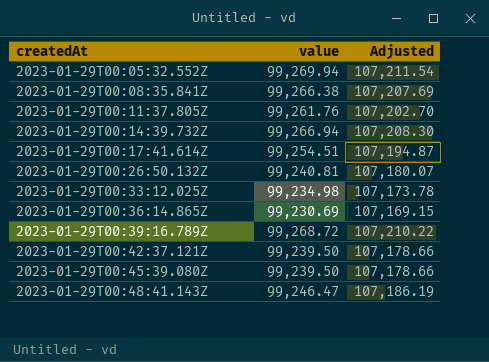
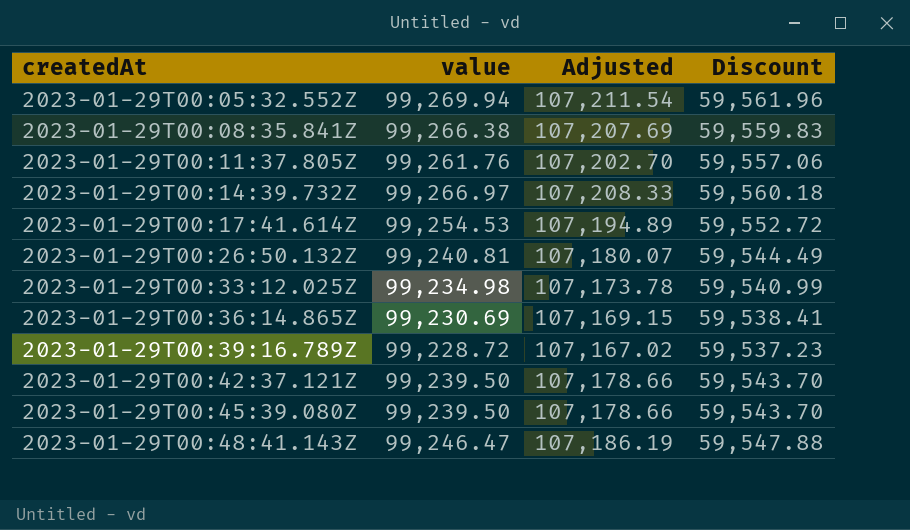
column Discount | formula: none -> [value] * 0.6
2023-01-29T00:14:39.732Z | value: 99,266.94 -> 99,266.97
2023-01-29T00:14:39.732Z | Adjusted: 107,208.30 -> 107,208.33
2023-01-29T00:17:41.614Z | value: 99,254.51 -> 99,254.53
2023-01-29T00:17:41.614Z | Adjusted: 107,194.87 -> 107,194.89
2023-01-29T00:39:16.789Z | value: 99,268.72 -> 99,228.72
2023-01-29T00:39:16.789Z | Adjusted: 107,210.22 -> 107,167.02

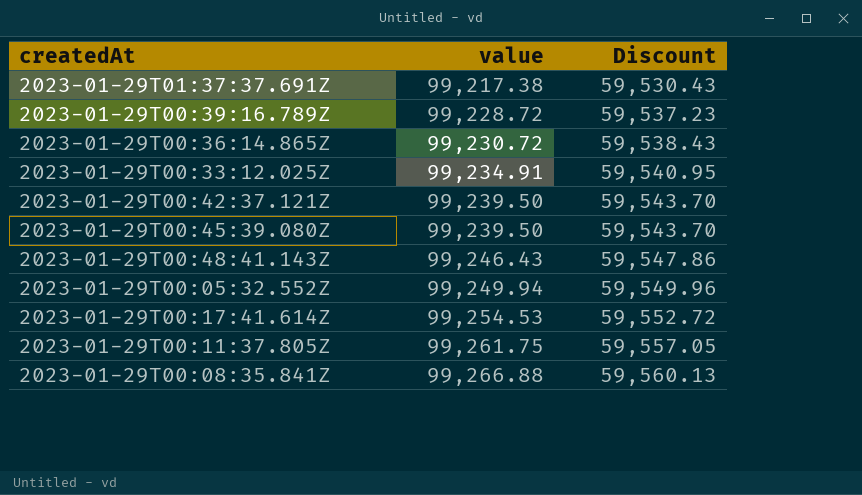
row order: createdAt ascending -> value ascending
column Adjusted | formula: [value] * 1.08 -> none
row 2023-01-29T00:14:39.732Z: 99,266.97 | 107,208.33 | 59,560.18 -> none
row 2023-01-29T00:26:50.132Z: 99,240.81 | 107,180.07 | 59,544.49 -> none
row 2023-01-29T01:37:37.691Z: none -> 99,217.38 | 59,530.43
2023-01-29T00:36:14.865Z | value: 99,230.69 -> 99,230.72
2023-01-29T00:36:14.865Z | Discount: 59,538.41 -> 59,538.43
2023-01-29T00:33:12.025Z | value: 99,234.98 -> 99,234.91
2023-01-29T00:33:12.025Z | Discount: 59,540.99 -> 59,540.95
2023-01-29T00:48:41.143Z | value: 99,246.47 -> 99,246.43
2023-01-29T00:48:41.143Z | Discount: 59,547.88 -> 59,547.86
2023-01-29T00:05:32.552Z | value: 99,269.94 -> 99,249.94
2023-01-29T00:05:32.552Z | Discount: 59,561.96 -> 59,549.96
2023-01-29T00:11:37.805Z | value: 99,261.76 -> 99,261.75
2023-01-29T00:11:37.805Z | Discount: 59,557.06 -> 59,557.05
2023-01-29T00:08:35.841Z | value: 99,266.38 -> 99,266.88
2023-01-29T00:08:35.841Z | Discount: 59,559.83 -> 59,560.13

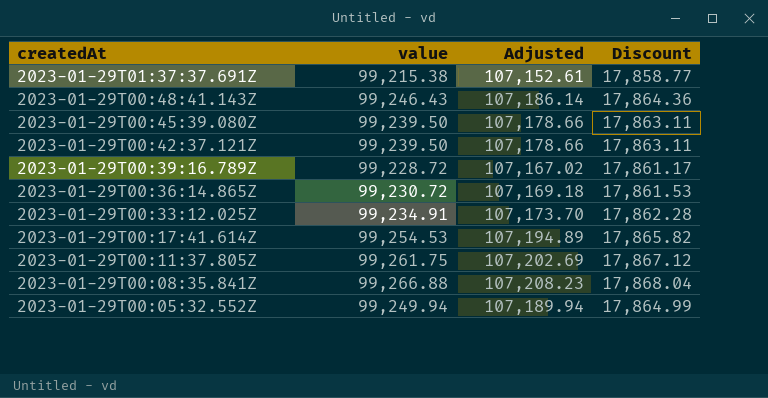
row order: value ascending -> createdAt descending
column Adjusted | formula: none -> [value] * 1.08
column Discount | formula: [value] * 0.6 -> [value] * 0.18
2023-01-29T01:37:37.691Z | value: 99,217.38 -> 99,215.38

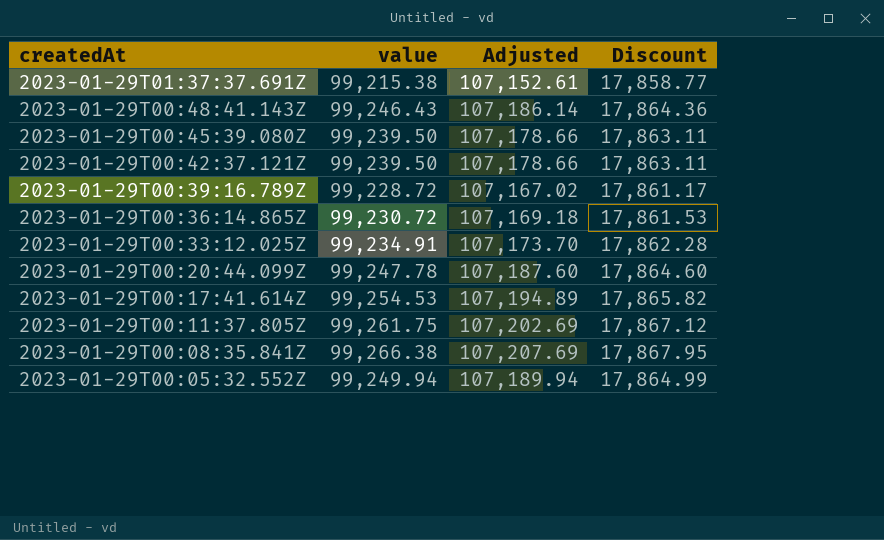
row 2023-01-29T00:20:44.099Z: none -> 99,247.78 | 107,187.60 | 17,864.60
2023-01-29T00:08:35.841Z | value: 99,266.88 -> 99,266.38
2023-01-29T00:08:35.841Z | Adjusted: 107,208.23 -> 107,207.69
2023-01-29T00:08:35.841Z | Discount: 17,868.04 -> 17,867.95

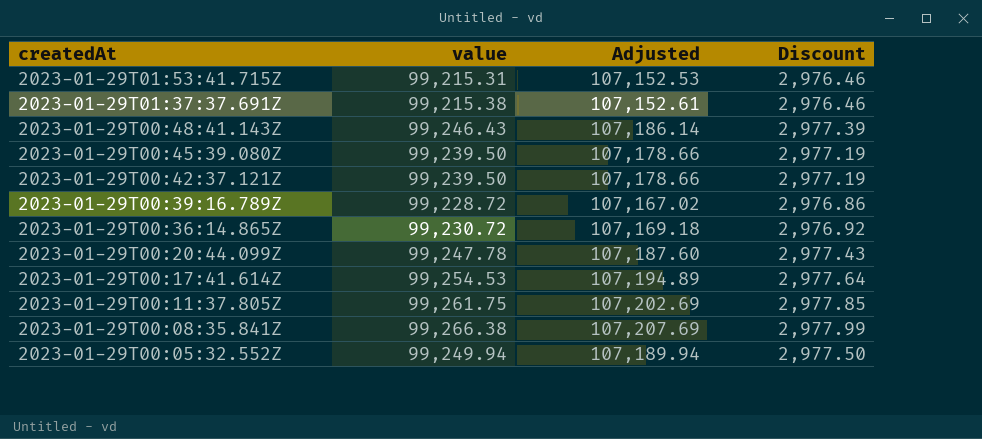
column Discount | formula: [value] * 0.18 -> [value] * 0.03
row 2023-01-29T00:33:12.025Z: 99,234.91 | 107,173.70 | 17,862.28 -> none
row 2023-01-29T01:53:41.715Z: none -> 99,215.31 | 107,152.53 | 2,976.46

